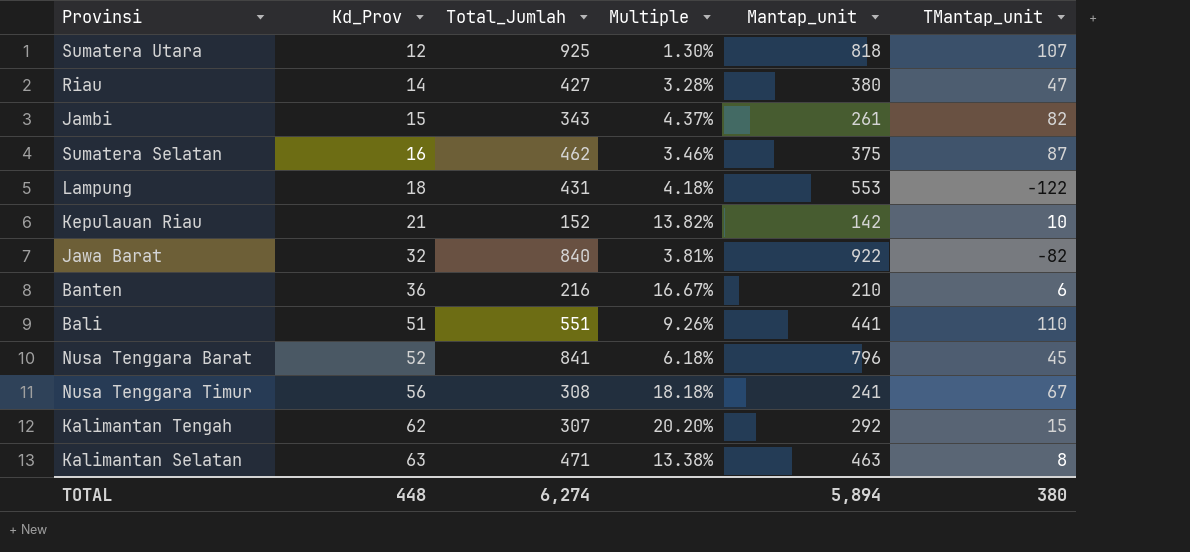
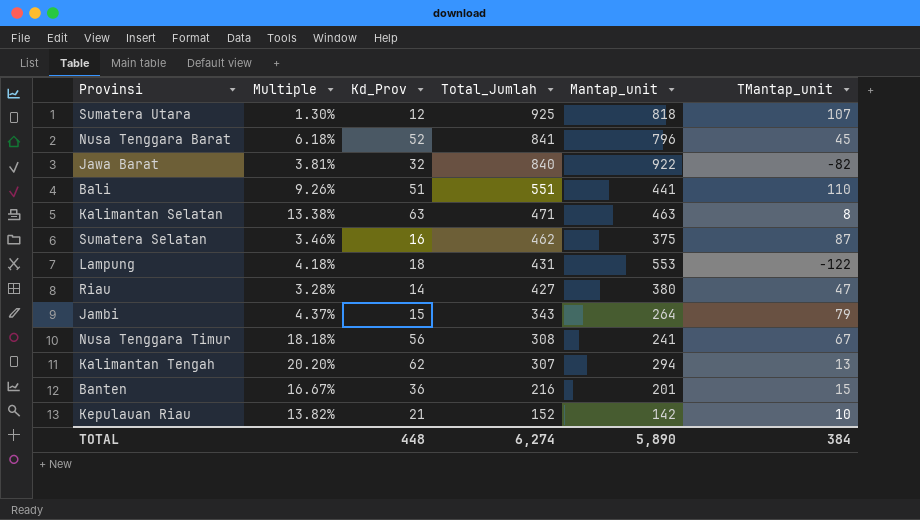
row order: Kd_Prov ascending -> Total_Jumlah descending
column Multiple | position: 4 -> 2
Jambi | Mantap_unit: 261 -> 264
Jambi | TMantap_unit: 82 -> 79
Kalimantan Tengah | Mantap_unit: 292 -> 294
Kalimantan Tengah | TMantap_unit: 15 -> 13
Banten | Mantap_unit: 210 -> 201
Banten | TMantap_unit: 6 -> 15
TOTAL | Mantap_unit: 5,894 -> 5,890
TOTAL | TMantap_unit: 380 -> 384

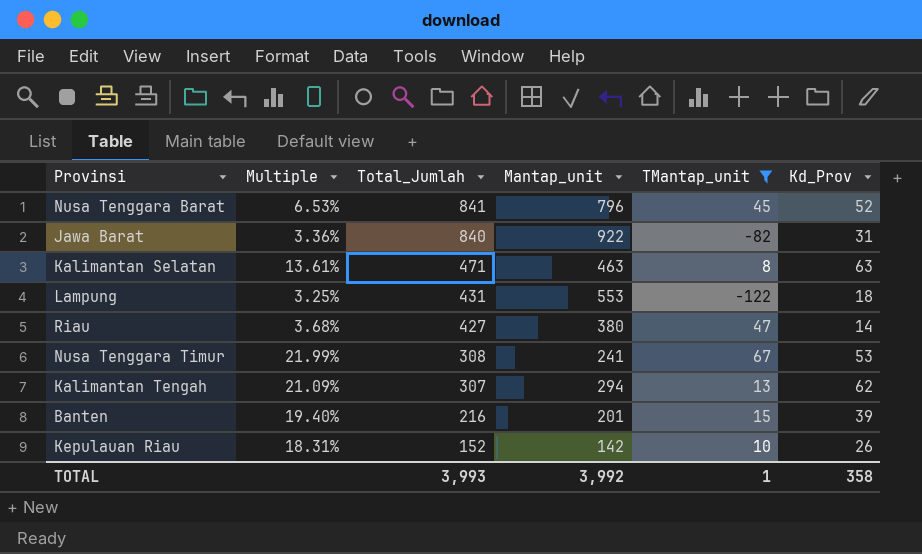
filter: none -> TMantap_unit <= 67
column Multiple | formula: [Kd_Prov] / [Total_Jumlah] -> [Kd_Prov] / [Mantap_unit]
column Kd_Prov | position: 3 -> 6
Jawa Barat | Kd_Prov: 32 -> 31
Nusa Tenggara Timur | Kd_Prov: 56 -> 53
Banten | Kd_Prov: 36 -> 39
Kepulauan Riau | Kd_Prov: 21 -> 26
TOTAL | Total_Jumlah: 6,274 -> 3,993
TOTAL | Mantap_unit: 5,890 -> 3,992
TOTAL | TMantap_unit: 384 -> 1
TOTAL | Kd_Prov: 448 -> 358

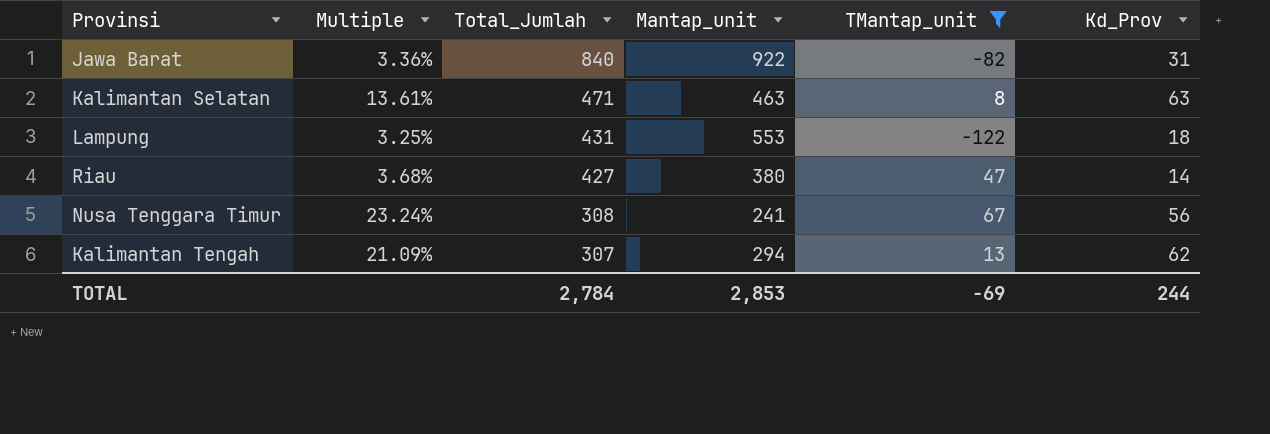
row Nusa Tenggara Barat: 6.53% | 841 | 796 | 45 | 52 -> none
row Banten: 19.40% | 216 | 201 | 15 | 39 -> none
row Kepulauan Riau: 18.31% | 152 | 142 | 10 | 26 -> none
Nusa Tenggara Timur | Multiple: 21.99% -> 23.24%
Nusa Tenggara Timur | Kd_Prov: 53 -> 56
TOTAL | Total_Jumlah: 3,993 -> 2,784
TOTAL | Mantap_unit: 3,992 -> 2,853
TOTAL | TMantap_unit: 1 -> -69
TOTAL | Kd_Prov: 358 -> 244

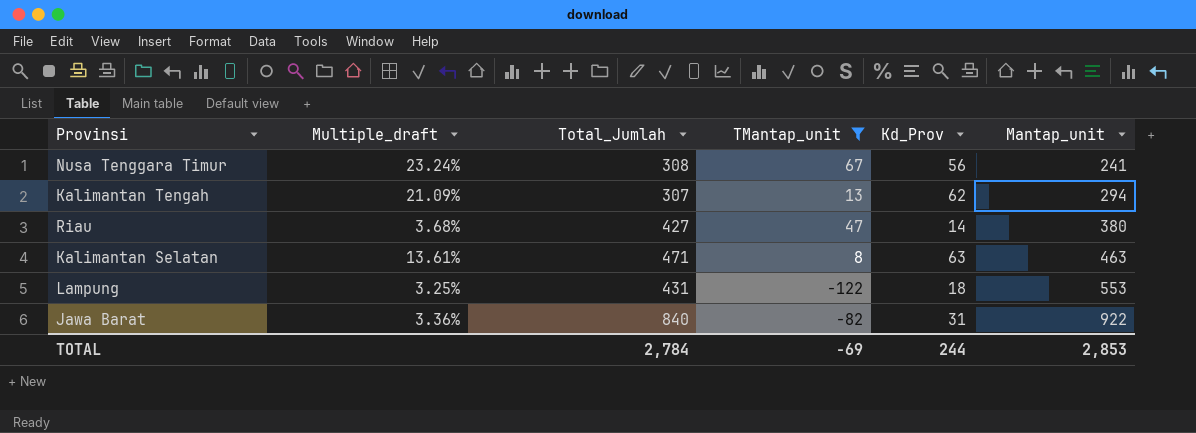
row order: Total_Jumlah descending -> Mantap_unit ascending
column name: Multiple -> Multiple_draft
column Mantap_unit | position: 4 -> 6

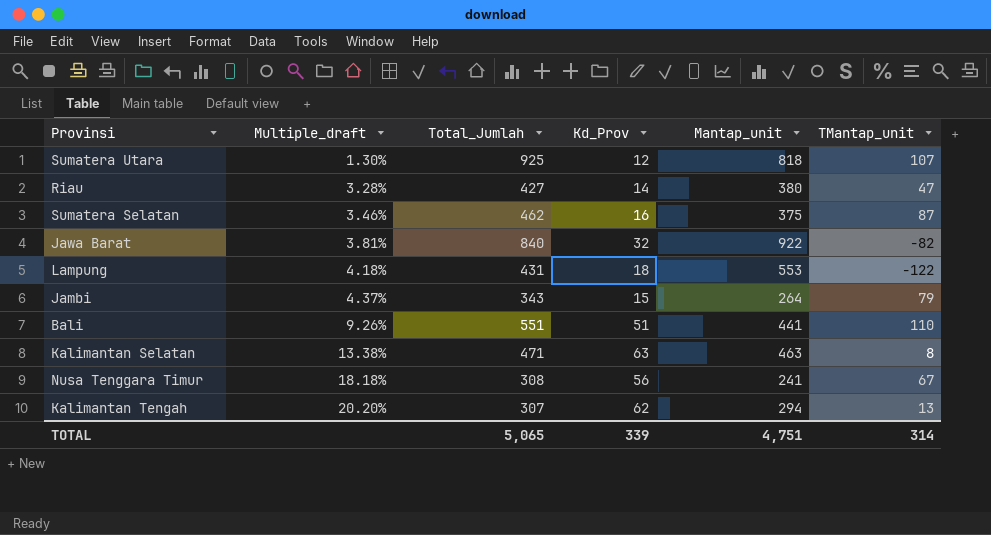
filter: TMantap_unit <= 67 -> none
row order: Mantap_unit ascending -> Multiple_draft ascending
column Multiple_draft | formula: [Kd_Prov] / [Mantap_unit] -> [Kd_Prov] / [Total_Jumlah]
column TMantap_unit | position: 4 -> 6
Jawa Barat | Kd_Prov: 31 -> 32
TOTAL | Total_Jumlah: 2,784 -> 5,065
TOTAL | Kd_Prov: 244 -> 339
TOTAL | Mantap_unit: 2,853 -> 4,751
TOTAL | TMantap_unit: -69 -> 314

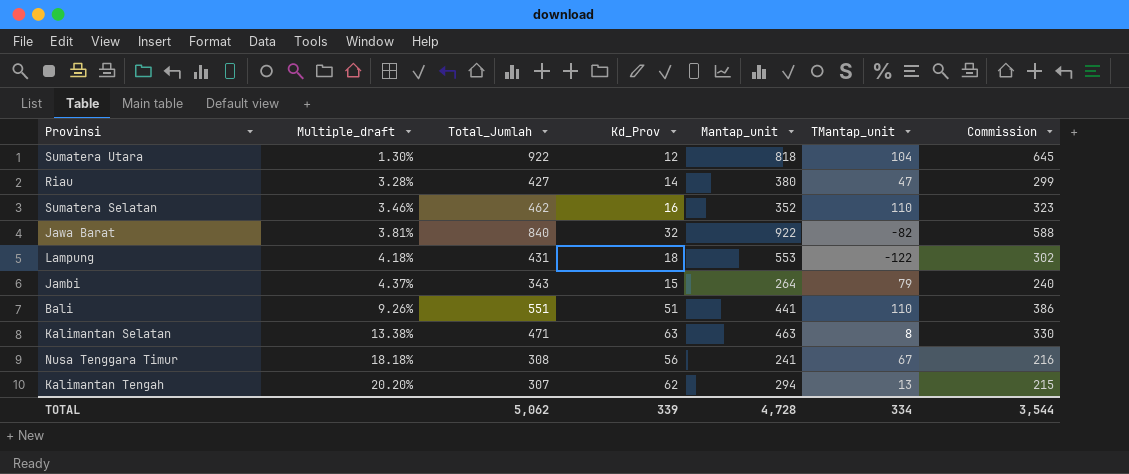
column Commission | formula: none -> [Total_Jumlah] * 0.7
Sumatera Utara | Total_Jumlah: 925 -> 922
Sumatera Utara | TMantap_unit: 107 -> 104
Sumatera Selatan | Mantap_unit: 375 -> 352
Sumatera Selatan | TMantap_unit: 87 -> 110
TOTAL | Total_Jumlah: 5,065 -> 5,062
TOTAL | Mantap_unit: 4,751 -> 4,728
TOTAL | TMantap_unit: 314 -> 334

